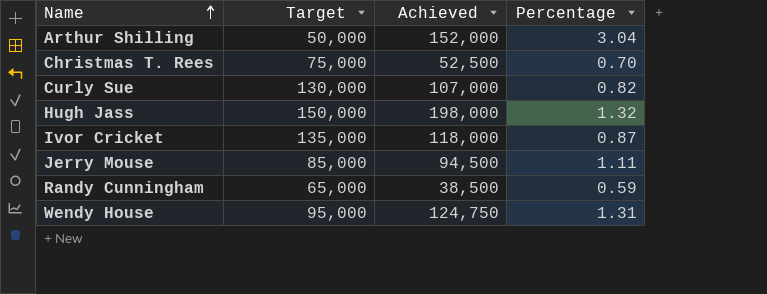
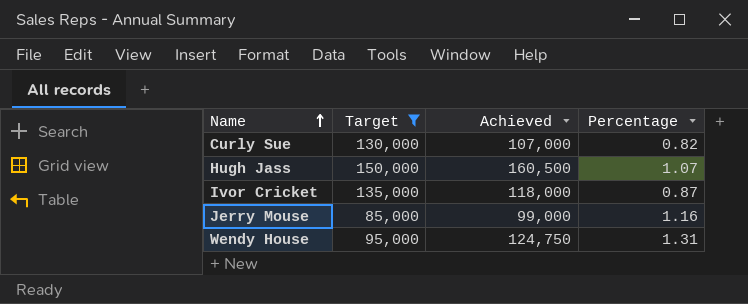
filter: none -> Target >= 85,000
Hugh Jass | Achieved: 198,000 -> 160,500
Hugh Jass | Percentage: 1.32 -> 1.07
Jerry Mouse | Achieved: 94,500 -> 99,000
Jerry Mouse | Percentage: 1.11 -> 1.16

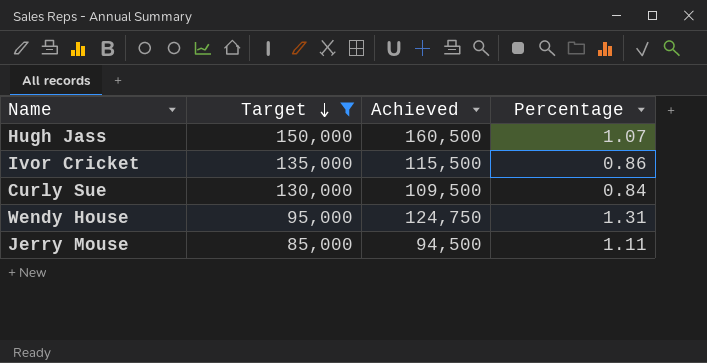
row order: Name ascending -> Target descending
Ivor Cricket | Achieved: 118,000 -> 115,500
Ivor Cricket | Percentage: 0.87 -> 0.86
Curly Sue | Achieved: 107,000 -> 109,500
Curly Sue | Percentage: 0.82 -> 0.84
Jerry Mouse | Achieved: 99,000 -> 94,500
Jerry Mouse | Percentage: 1.16 -> 1.11

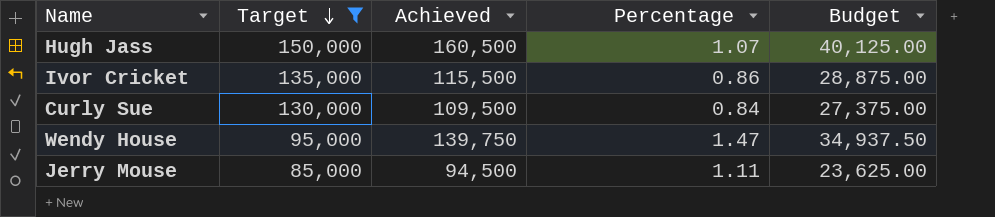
column Budget | formula: none -> [Achieved] * 0.25
Wendy House | Achieved: 124,750 -> 139,750
Wendy House | Percentage: 1.31 -> 1.47

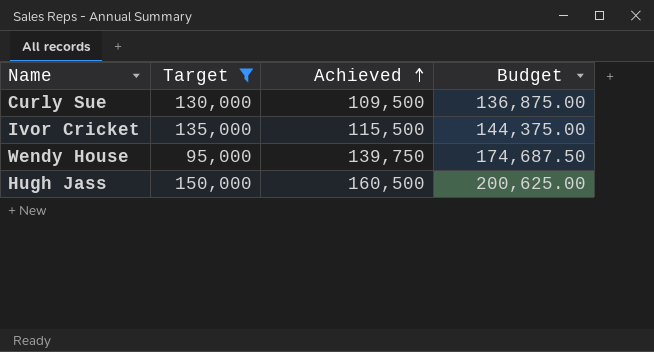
row order: Target descending -> Achieved ascending
column Percentage | formula: [Achieved] / [Target] -> none
column Budget | formula: [Achieved] * 0.25 -> [Achieved] * 1.25
row Jerry Mouse: 85,000 | 94,500 | 1.11 | 23,625.00 -> none

